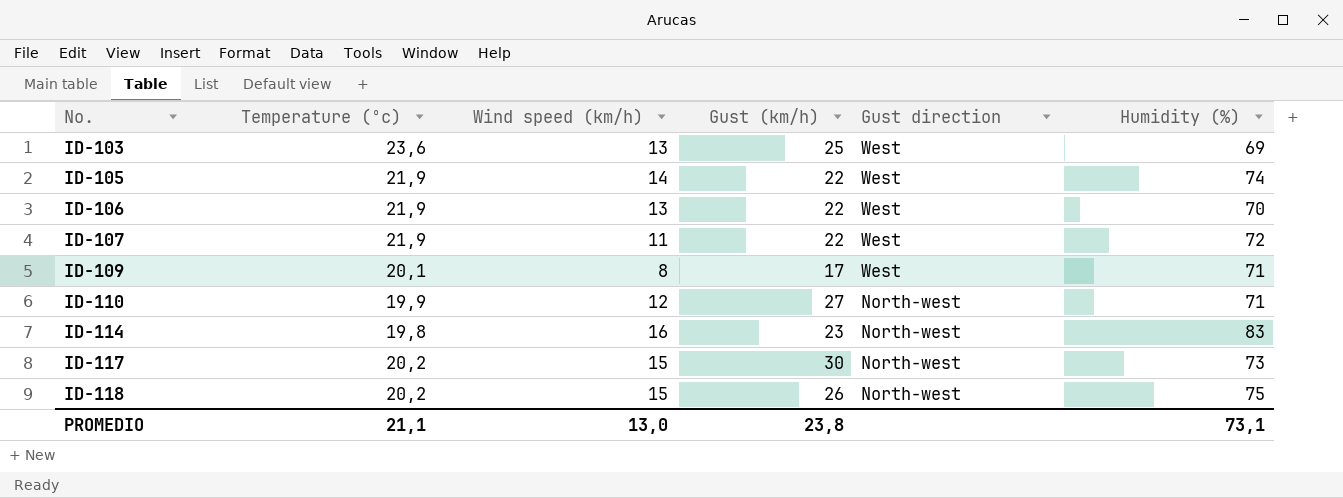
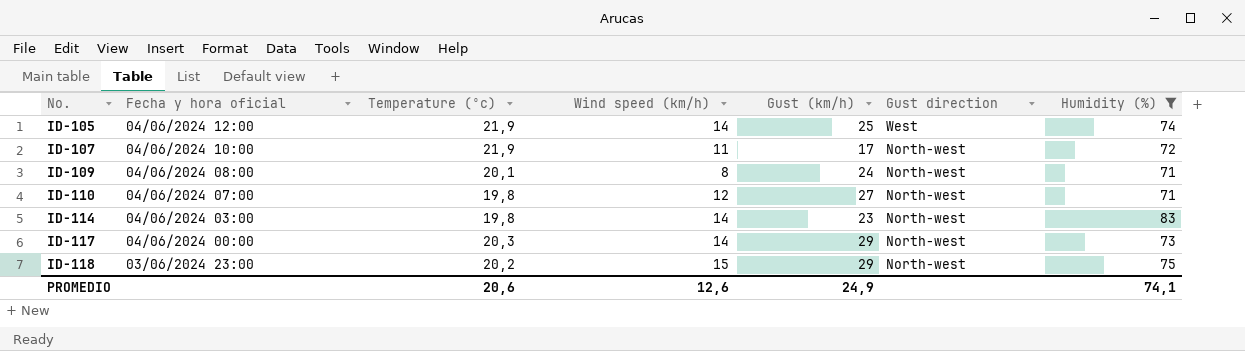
filter: none -> Humidity (%) >= 71
column Fecha y hora oficial | position: none -> 2
ID-105 | Gust (km/h): 22 -> 25
ID-107 | Gust (km/h): 22 -> 17
ID-107 | Gust direction: West -> North-west
ID-109 | Gust (km/h): 17 -> 24
ID-109 | Gust direction: West -> North-west
ID-110 | Temperature (ºc): 19,9 -> 19,8
ID-114 | Wind speed (km/h): 16 -> 14
ID-117 | Temperature (ºc): 20,2 -> 20,3
ID-117 | Wind speed (km/h): 15 -> 14
ID-117 | Gust (km/h): 30 -> 29
ID-118 | Gust (km/h): 26 -> 29
PROMEDIO | Temperature (ºc): 21,1 -> 20,6
PROMEDIO | Wind speed (km/h): 13,0 -> 12,6
PROMEDIO | Gust (km/h): 23,8 -> 24,9
PROMEDIO | Humidity (%): 73,1 -> 74,1

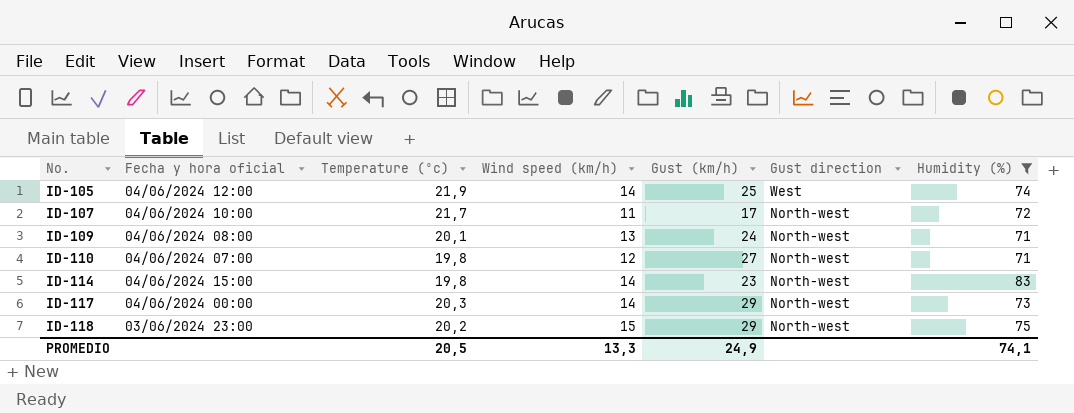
ID-107 | Temperature (ºc): 21,9 -> 21,7
ID-109 | Wind speed (km/h): 8 -> 13
ID-114 | Fecha y hora oficial: 04/06/2024 03:00 -> 04/06/2024 15:00
PROMEDIO | Temperature (ºc): 20,6 -> 20,5
PROMEDIO | Wind speed (km/h): 12,6 -> 13,3

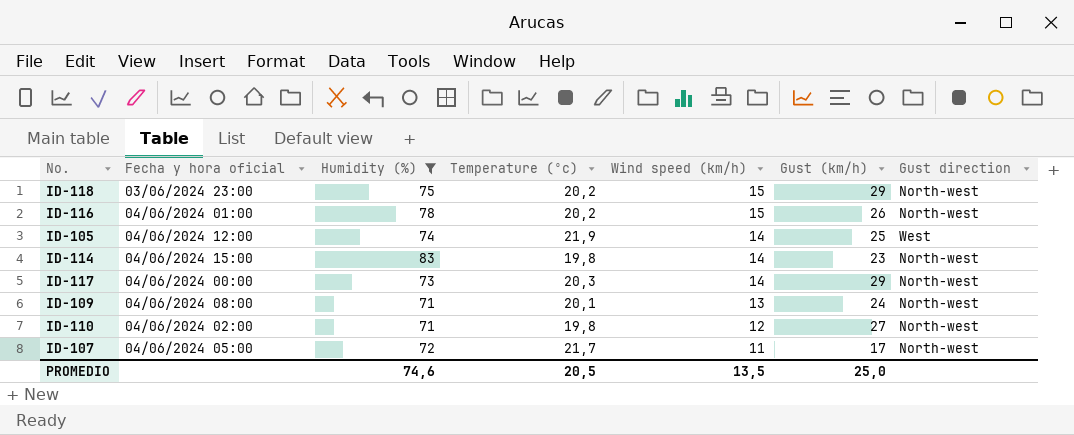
row order: No. ascending -> Wind speed (km/h) descending
column Humidity (%) | position: 7 -> 3
row ID-116: none -> 04/06/2024 01:00 | 78 | 20,2 | 15 | 26 | North-west
ID-110 | Fecha y hora oficial: 04/06/2024 07:00 -> 04/06/2024 02:00
ID-107 | Fecha y hora oficial: 04/06/2024 10:00 -> 04/06/2024 05:00
PROMEDIO | Humidity (%): 74,1 -> 74,6
PROMEDIO | Wind speed (km/h): 13,3 -> 13,5
PROMEDIO | Gust (km/h): 24,9 -> 25,0

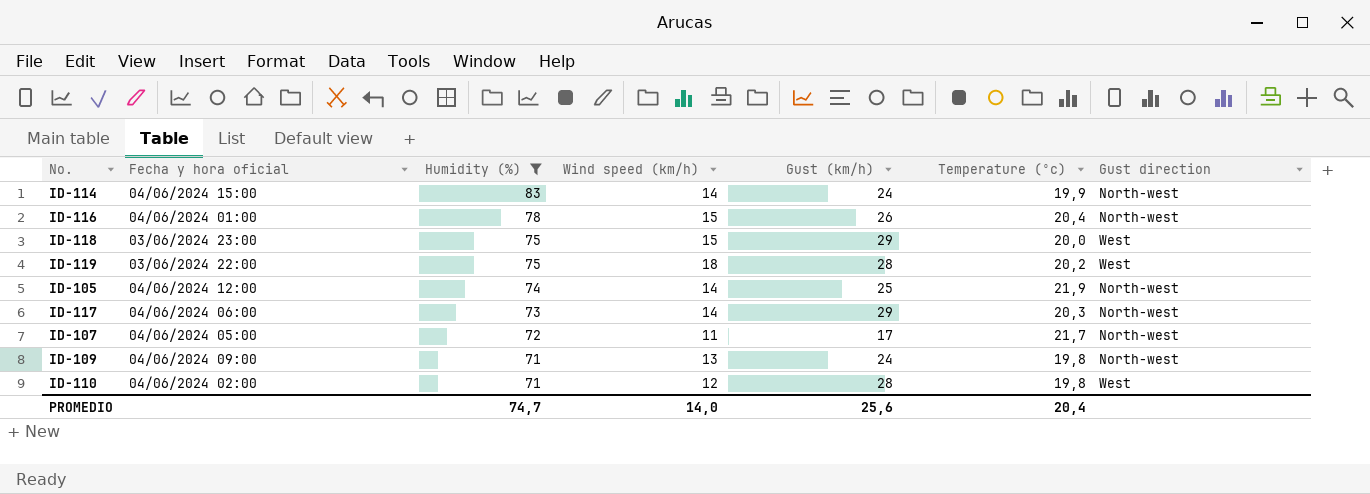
row order: Wind speed (km/h) descending -> Humidity (%) descending
column Temperature (ºc) | position: 4 -> 6
ID-114 | Gust (km/h): 23 -> 24
ID-114 | Temperature (ºc): 19,8 -> 19,9
ID-116 | Temperature (ºc): 20,2 -> 20,4
ID-118 | Temperature (ºc): 20,2 -> 20,0
ID-118 | Gust direction: North-west -> West
row ID-119: none -> 03/06/2024 22:00 | 75 | 18 | 28 | 20,2 | West
ID-105 | Gust direction: West -> North-west
ID-117 | Fecha y hora oficial: 04/06/2024 00:00 -> 04/06/2024 06:00
ID-109 | Fecha y hora oficial: 04/06/2024 08:00 -> 04/06/2024 09:00
ID-109 | Temperature (ºc): 20,1 -> 19,8
ID-110 | Gust (km/h): 27 -> 28
ID-110 | Gust direction: North-west -> West
PROMEDIO | Humidity (%): 74,6 -> 74,7
PROMEDIO | Wind speed (km/h): 13,5 -> 14,0
PROMEDIO | Gust (km/h): 25,0 -> 25,6
PROMEDIO | Temperature (ºc): 20,5 -> 20,4

